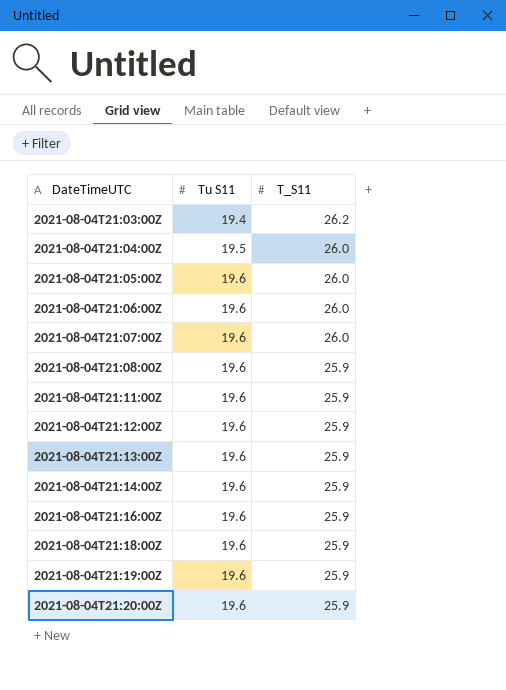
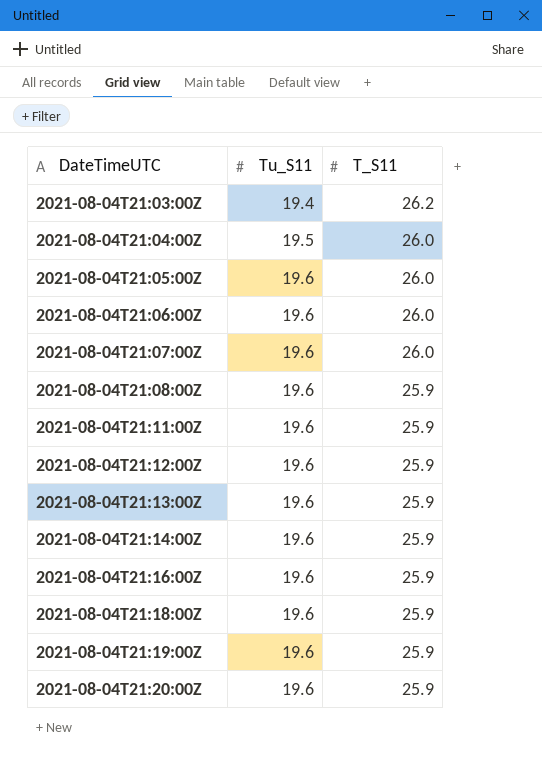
column name: Tu S11 -> Tu_S11

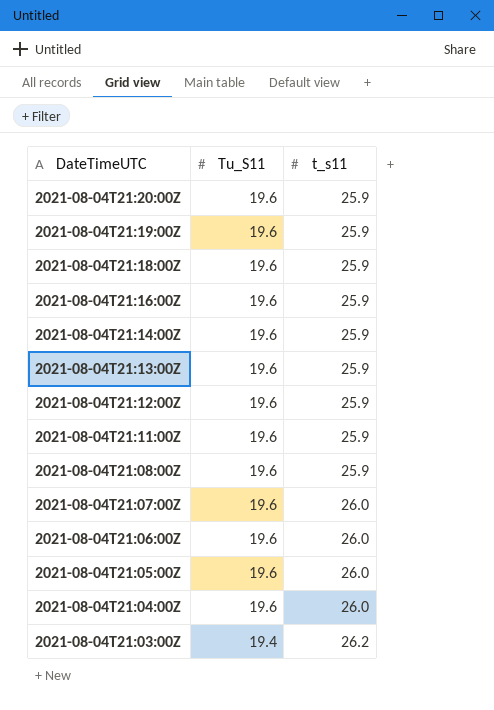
row order: DateTimeUTC ascending -> DateTimeUTC descending
column name: T_S11 -> t_s11
2021-08-04T21:04:00Z | Tu_S11: 19.5 -> 19.6

